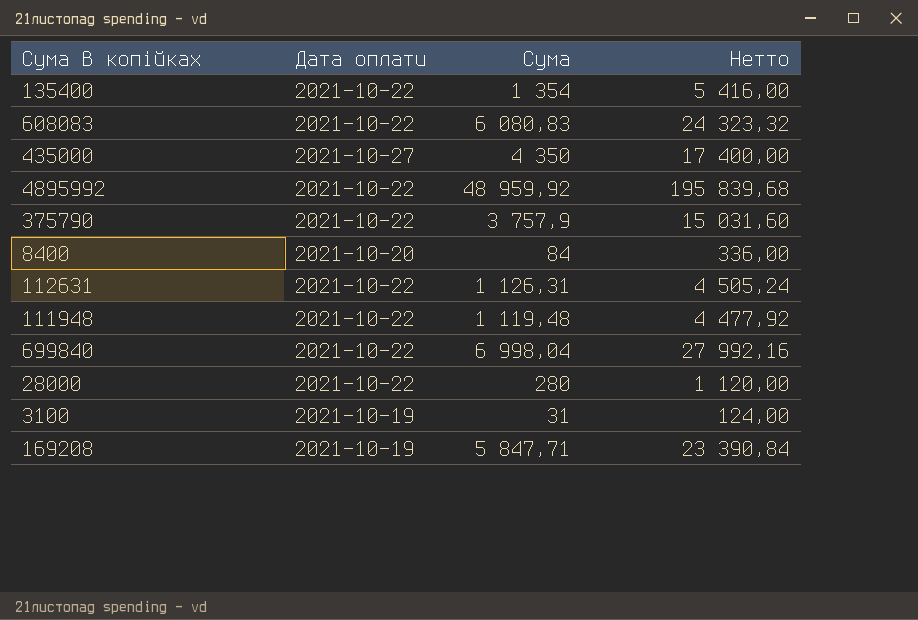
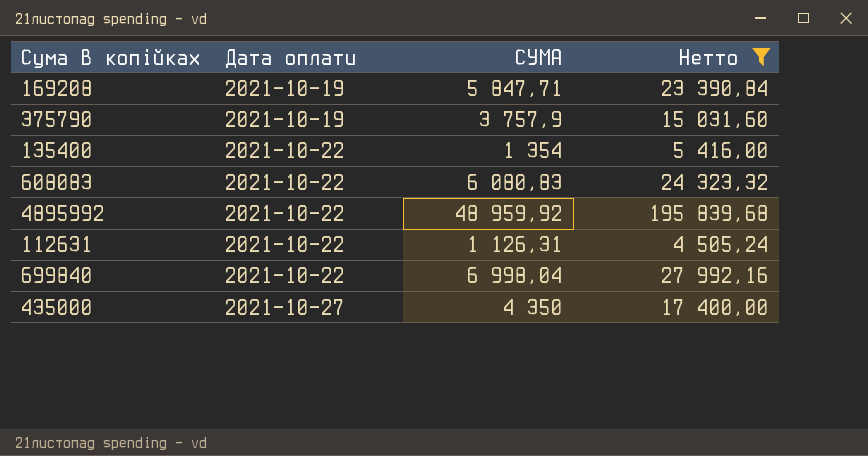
filter: none -> Нетто >= 4 505,24
row order: none -> Дата оплати ascending
column name: Сума -> СУМА
375790 | Дата оплати: 2021-10-22 -> 2021-10-19

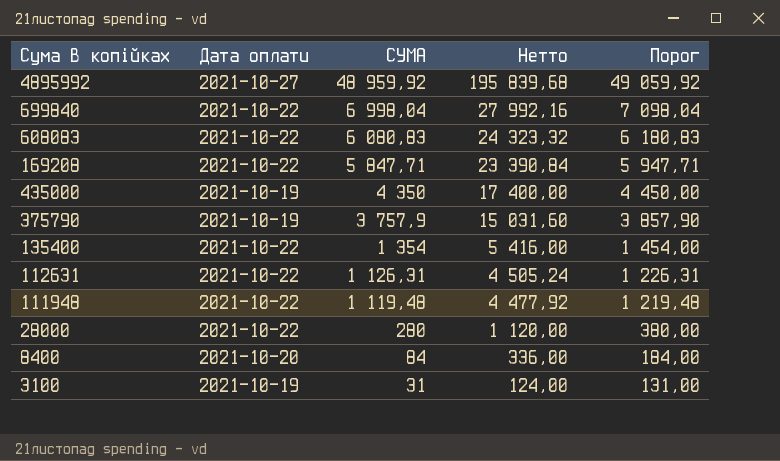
filter: Нетто >= 4 505,24 -> none
row order: Дата оплати ascending -> СУМА descending
column Порог | formula: none -> [СУМА] + 100
4895992 | Дата оплати: 2021-10-22 -> 2021-10-27
169208 | Дата оплати: 2021-10-19 -> 2021-10-22
435000 | Дата оплати: 2021-10-27 -> 2021-10-19

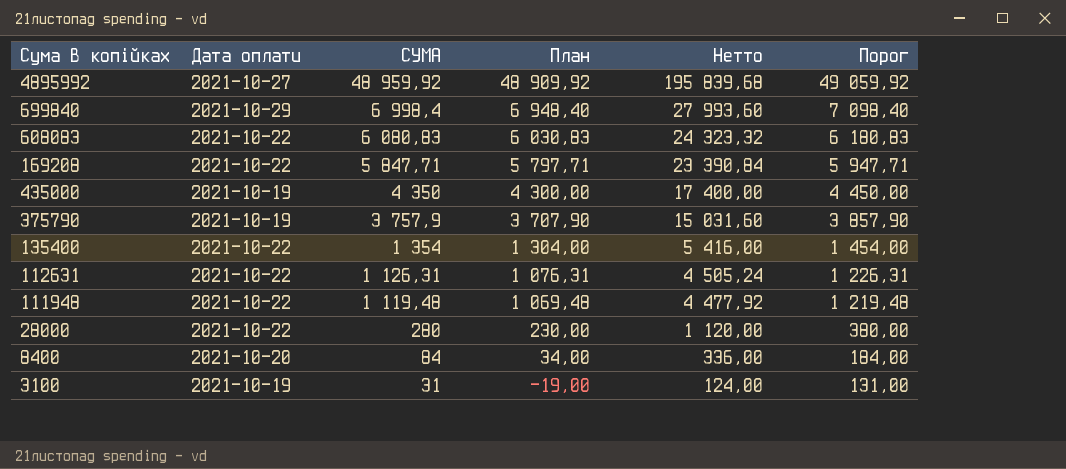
column План | formula: none -> [СУМА] - 50
699840 | Дата оплати: 2021-10-22 -> 2021-10-29
699840 | СУМА: 6 998,04 -> 6 998,4
699840 | Нетто: 27 992,16 -> 27 993,60
699840 | Порог: 7 098,04 -> 7 098,40

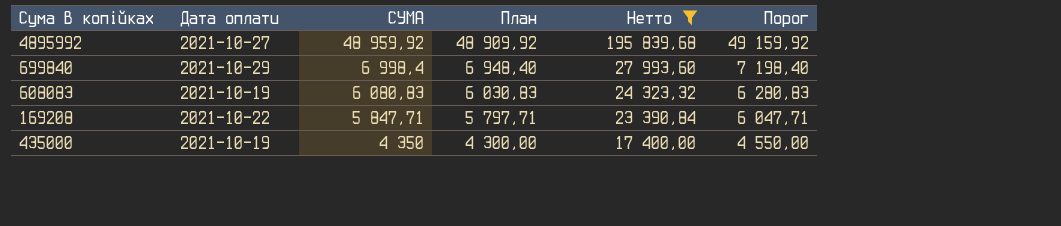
filter: none -> Нетто >= 17 400,00
column Порог | formula: [СУМА] + 100 -> [СУМА] + 200
608083 | Дата оплати: 2021-10-22 -> 2021-10-19

